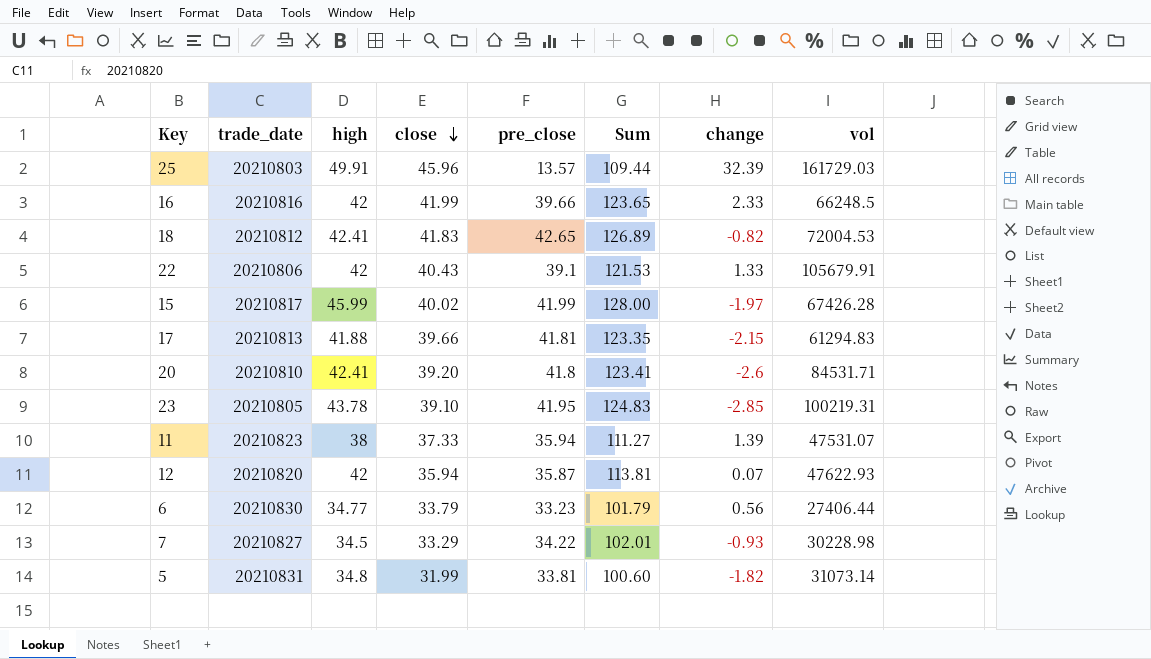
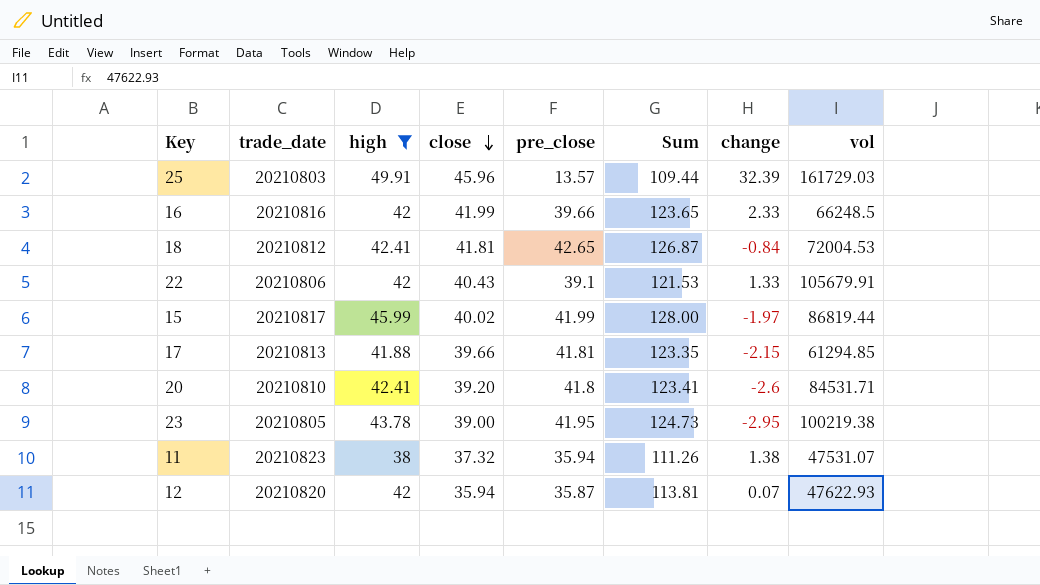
filter: none -> high >= 38
18 | close: 41.83 -> 41.81
18 | Sum: 126.89 -> 126.87
18 | change: -0.82 -> -0.84
15 | vol: 67426.28 -> 86819.44
17 | vol: 61294.83 -> 61294.85
23 | close: 39.10 -> 39.00
23 | Sum: 124.83 -> 124.73
23 | change: -2.85 -> -2.95
23 | vol: 100219.31 -> 100219.38
11 | close: 37.33 -> 37.32
11 | Sum: 111.27 -> 111.26
11 | change: 1.39 -> 1.38

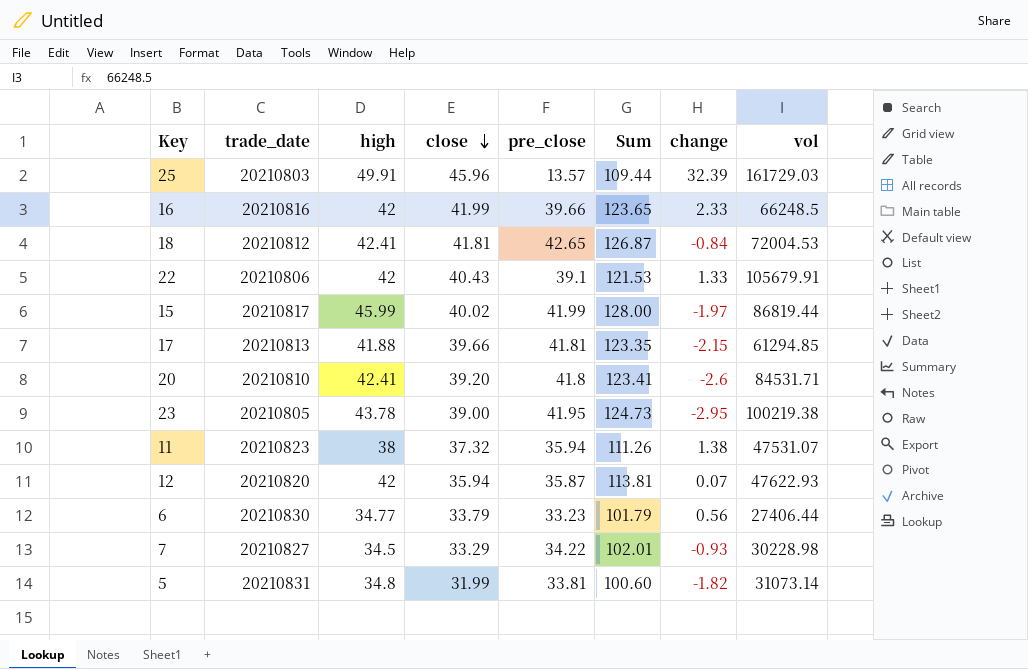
filter: high >= 38 -> none

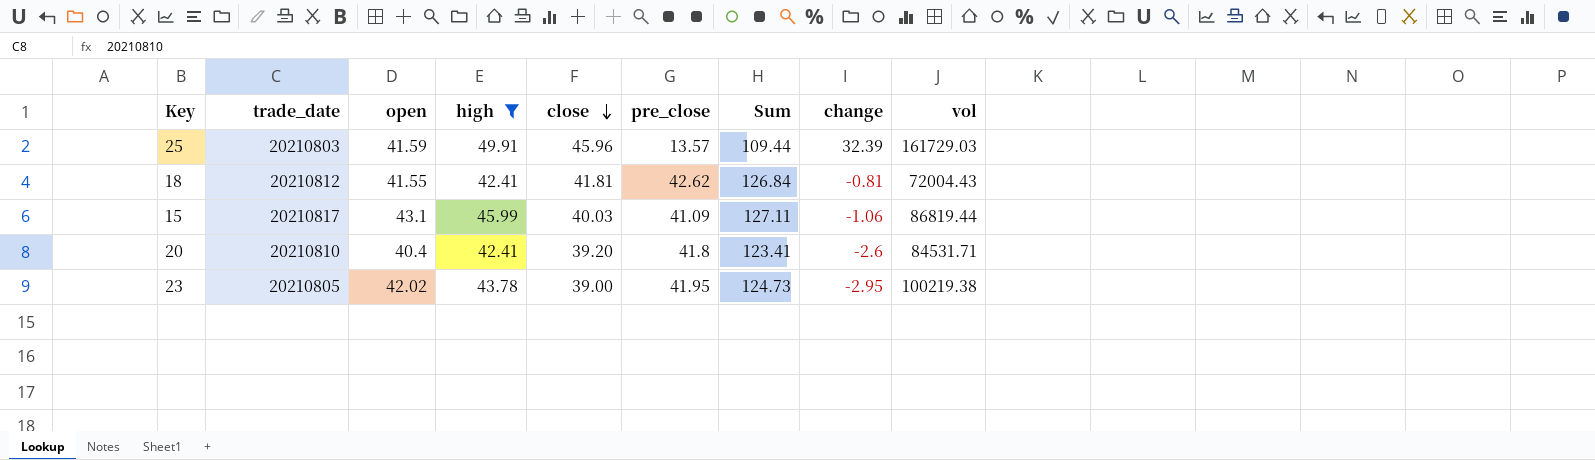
filter: none -> high >= 42.41
column open | position: none -> 3
18 | pre_close: 42.65 -> 42.62
18 | Sum: 126.87 -> 126.84
18 | change: -0.84 -> -0.81
18 | vol: 72004.53 -> 72004.43
15 | close: 40.02 -> 40.03
15 | pre_close: 41.99 -> 41.09
15 | Sum: 128.00 -> 127.11
15 | change: -1.97 -> -1.06

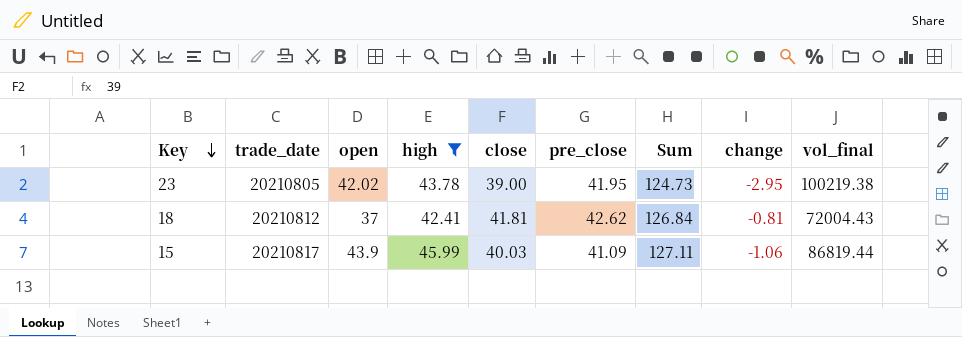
row order: close descending -> Key descending
column name: vol -> vol_final
row 25: 20210803 | 41.59 | 49.91 | 45.96 | 13.57 | 109.44 | 32.39 | 161729.03 -> none
row 20: 20210810 | 40.4 | 42.41 | 39.20 | 41.8 | 123.41 | -2.6 | 84531.71 -> none
18 | open: 41.55 -> 37
15 | open: 43.1 -> 43.9

